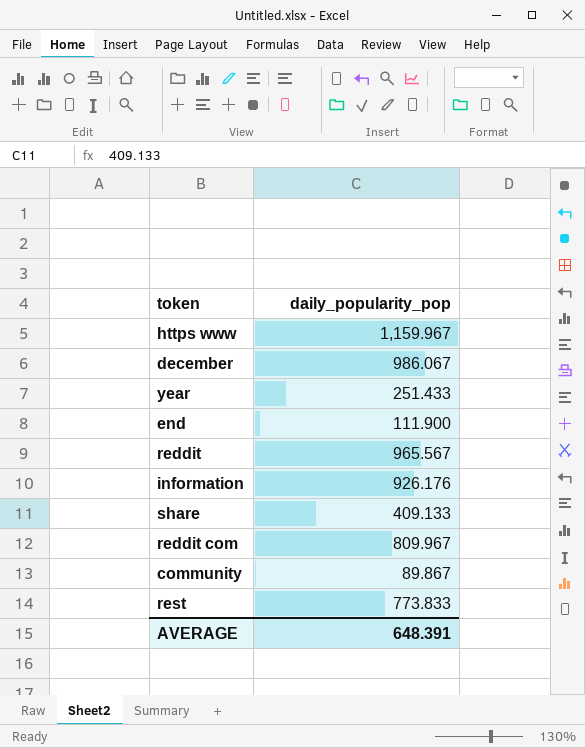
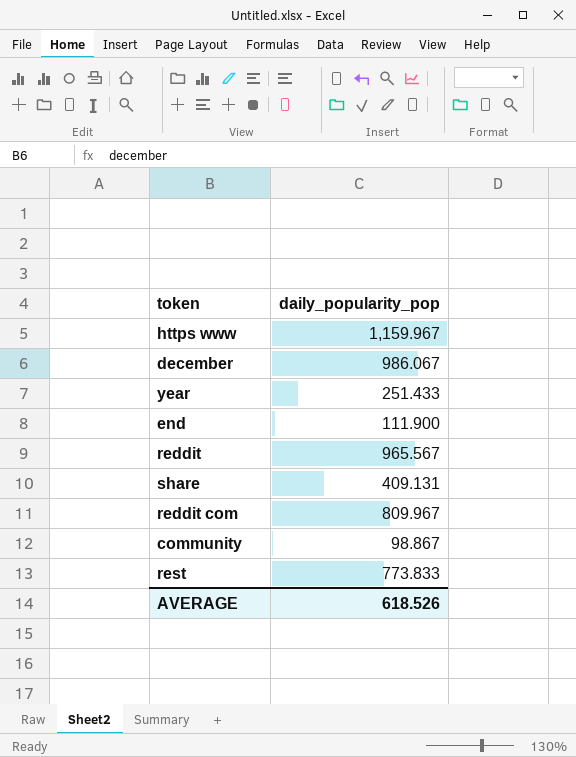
row information: 926.176 -> none
share | daily_popularity_pop: 409.133 -> 409.131
community | daily_popularity_pop: 89.867 -> 98.867
AVERAGE | daily_popularity_pop: 648.391 -> 618.526

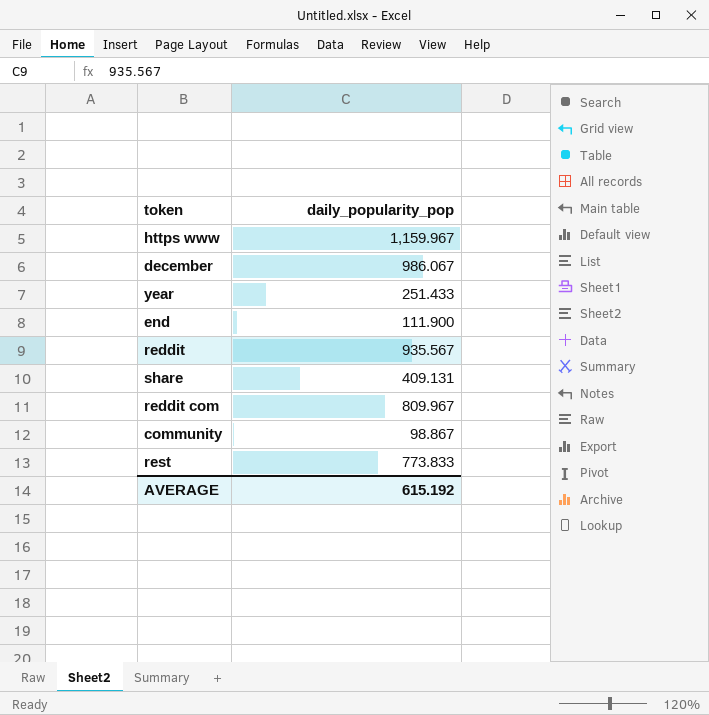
reddit | daily_popularity_pop: 965.567 -> 935.567
AVERAGE | daily_popularity_pop: 618.526 -> 615.192

